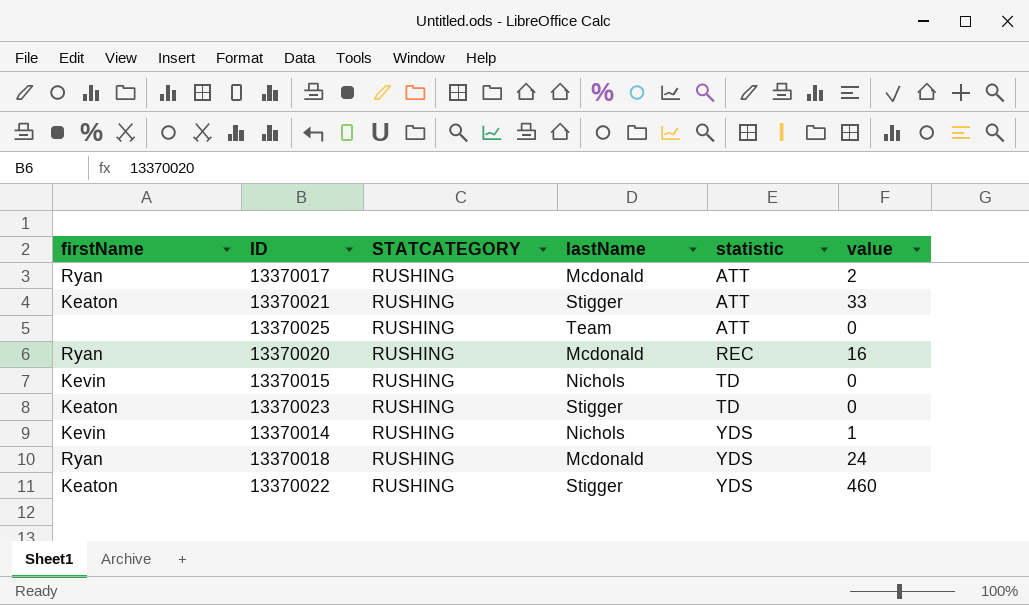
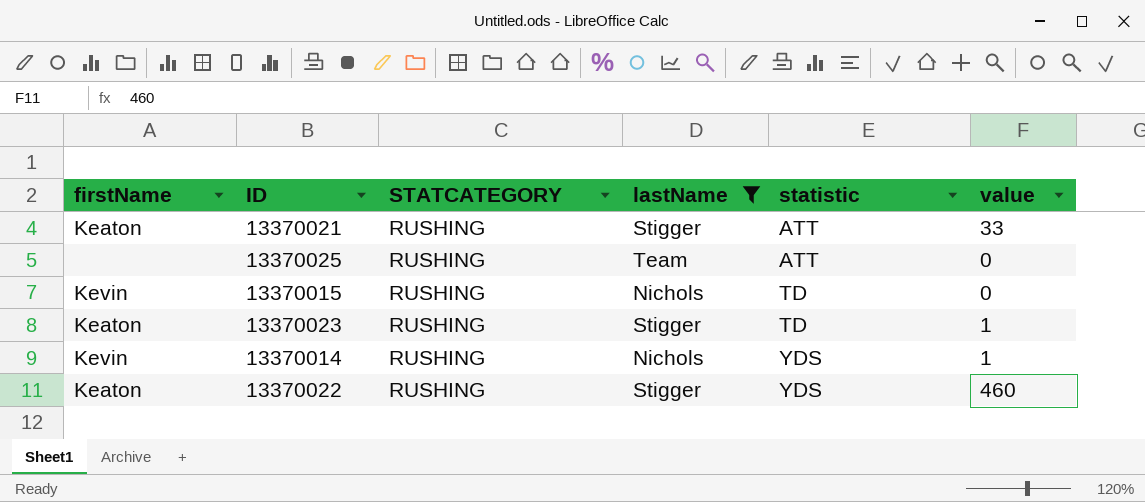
filter: none -> lastName != Mcdonald
13370023 | value: 0 -> 1

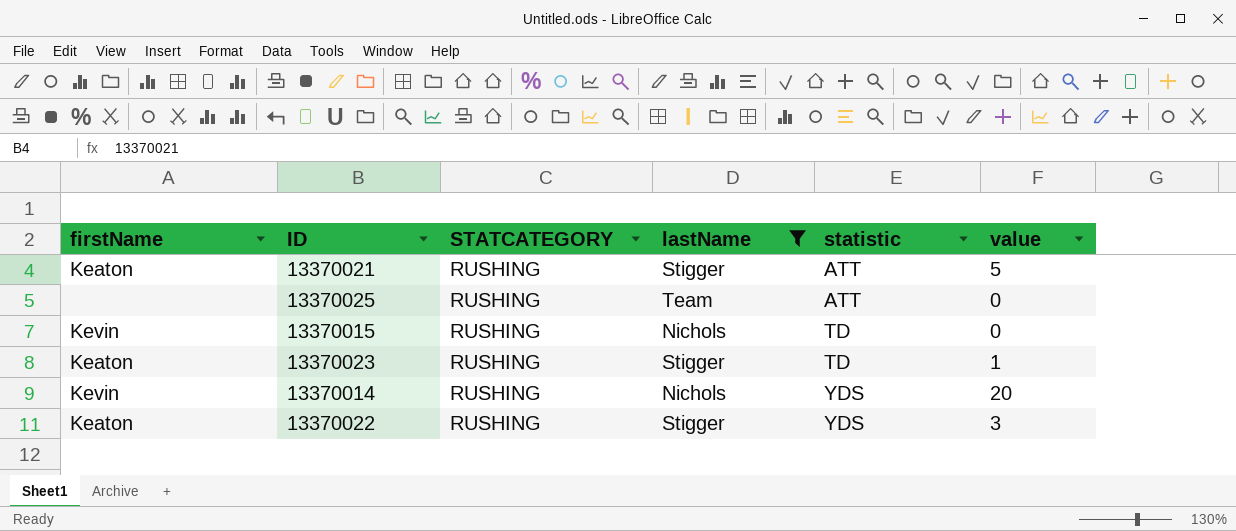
13370021 | value: 33 -> 5
13370014 | value: 1 -> 20
13370022 | value: 460 -> 3

